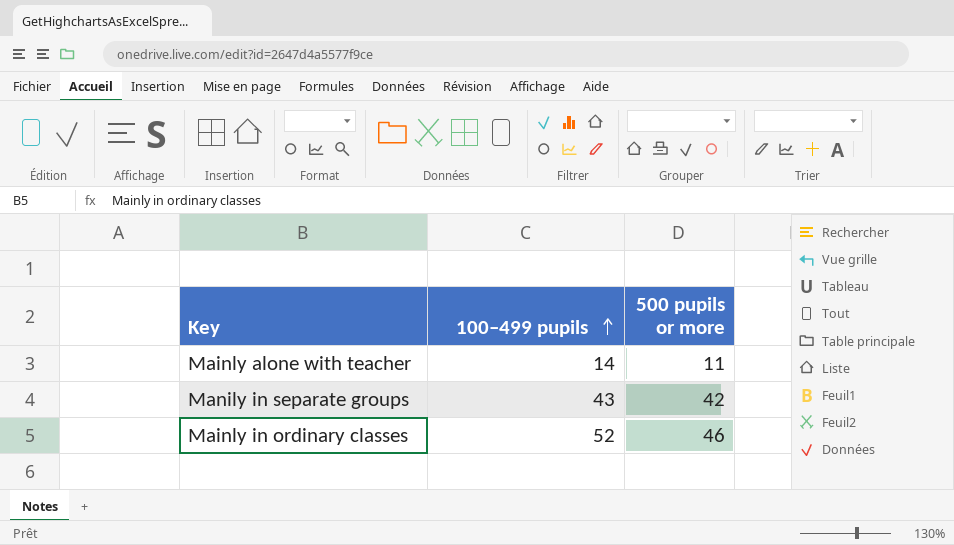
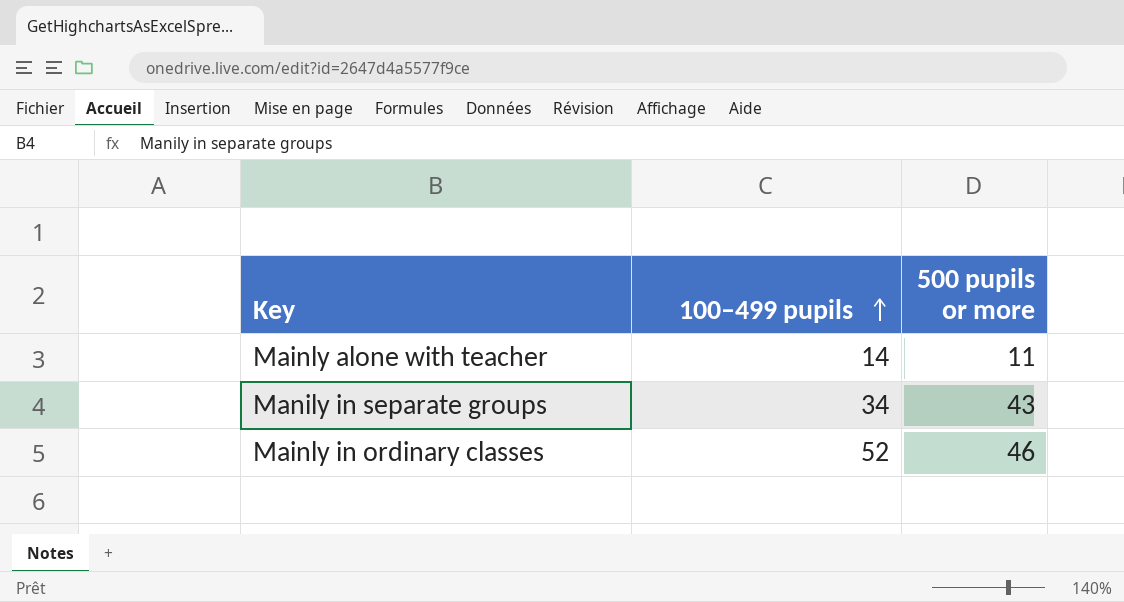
Manily in separate groups | 100–499 pupils: 43 -> 34
Manily in separate groups | 500 pupils or more: 42 -> 43

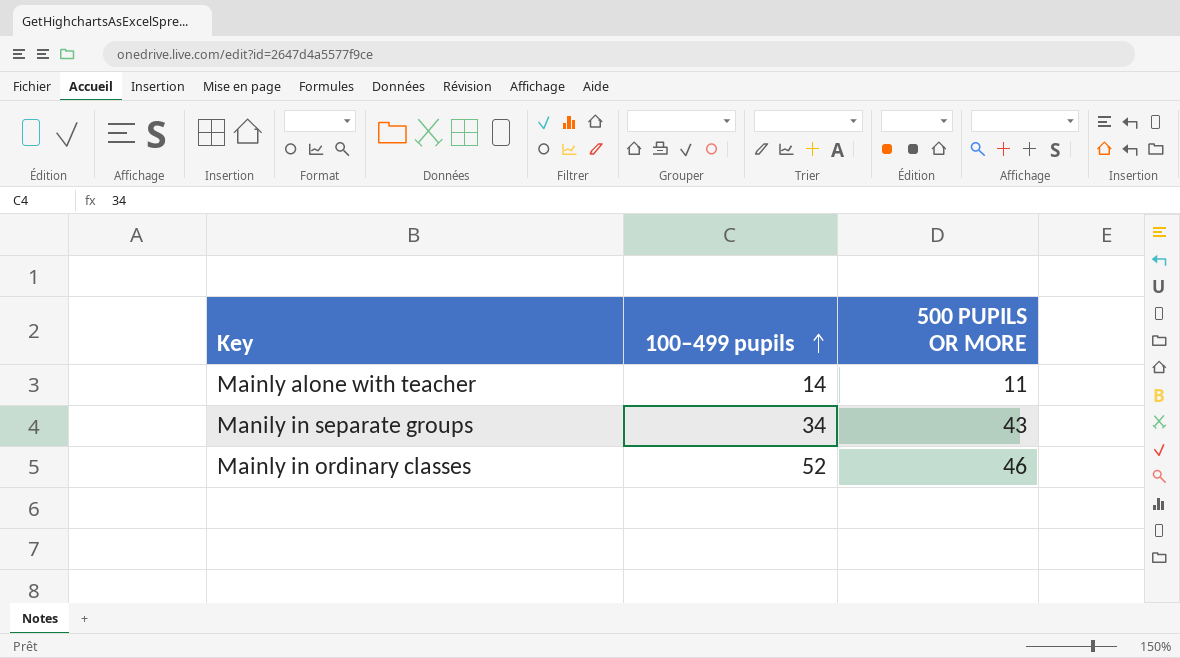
column name: 500 pupils or more -> 500 PUPILS OR MORE

